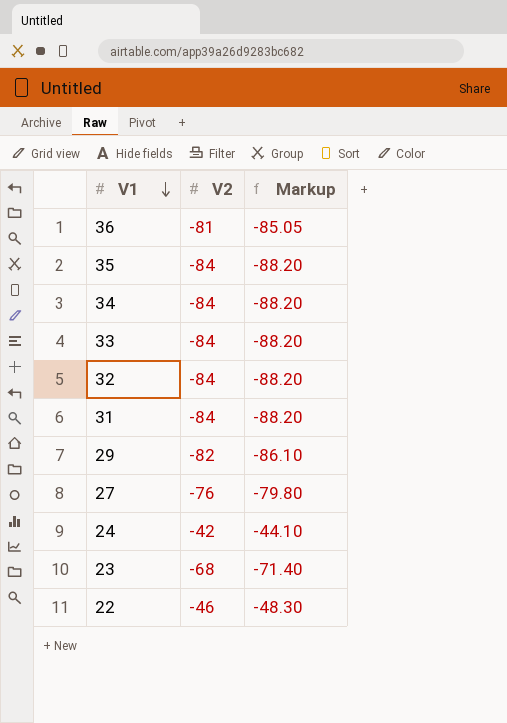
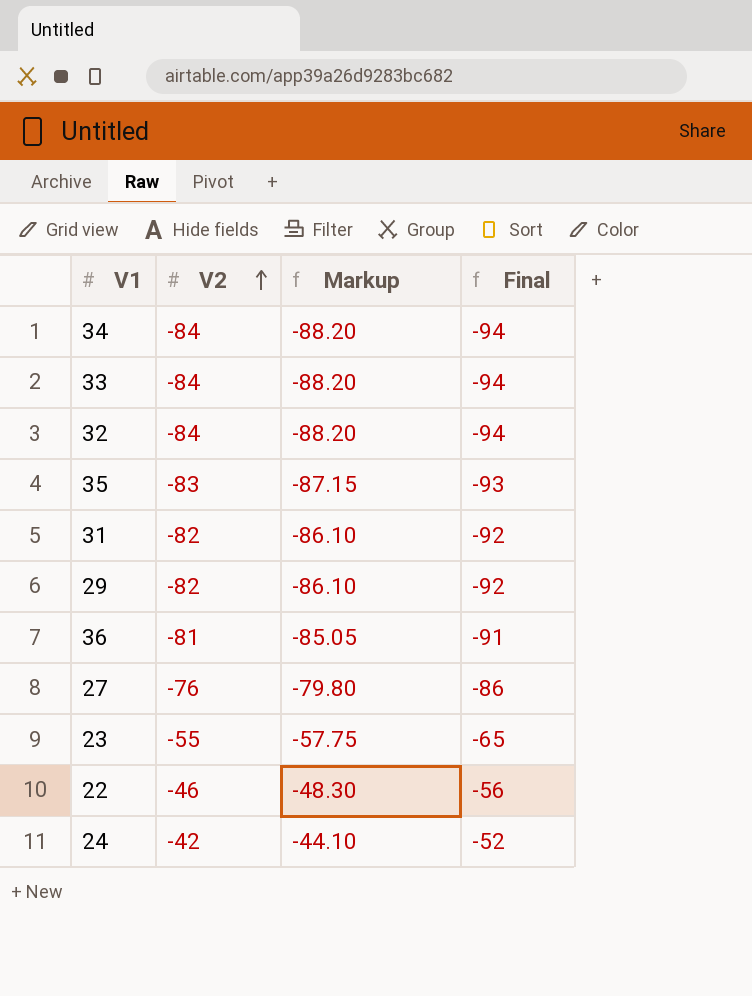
row order: V1 descending -> V2 ascending
column Final | formula: none -> [V2] - 10
35 | V2: -84 -> -83
35 | Markup: -88.20 -> -87.15
31 | V2: -84 -> -82
31 | Markup: -88.20 -> -86.10
23 | V2: -68 -> -55
23 | Markup: -71.40 -> -57.75

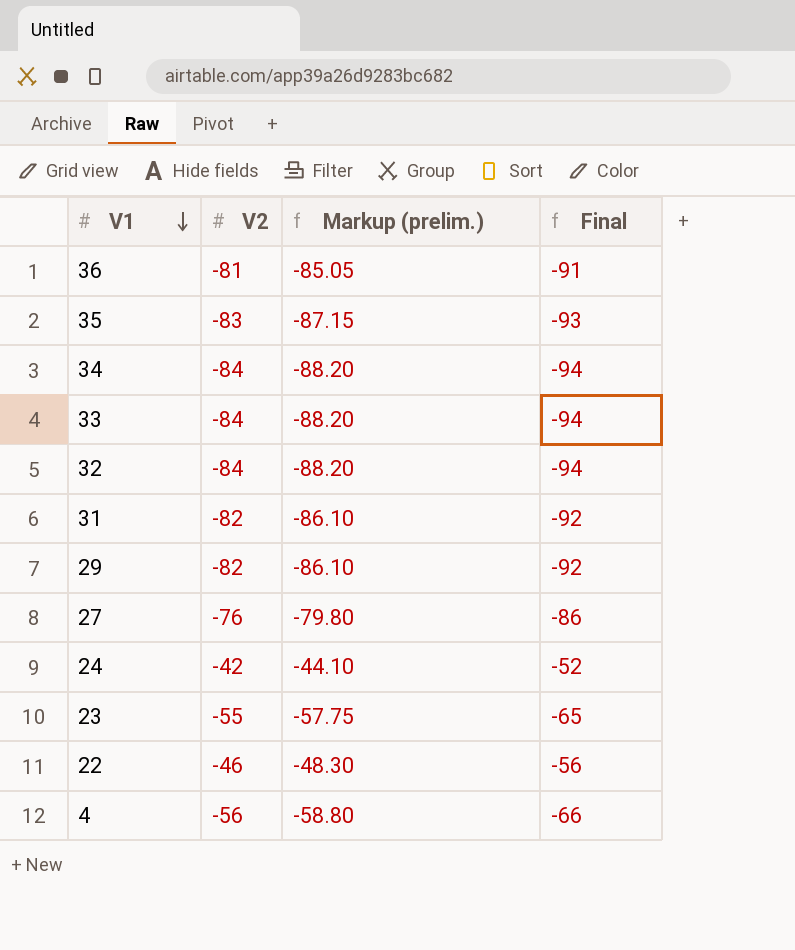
row order: V2 ascending -> V1 descending
column name: Markup -> Markup (prelim.)
row 4: none -> -56 | -58.80 | -66

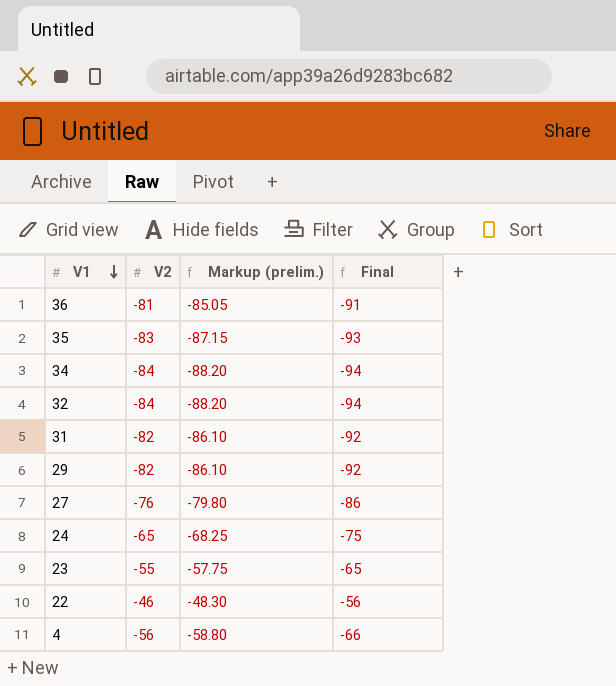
row 33: -84 | -88.20 | -94 -> none
24 | V2: -42 -> -65
24 | Markup (prelim.): -44.10 -> -68.25
24 | Final: -52 -> -75

